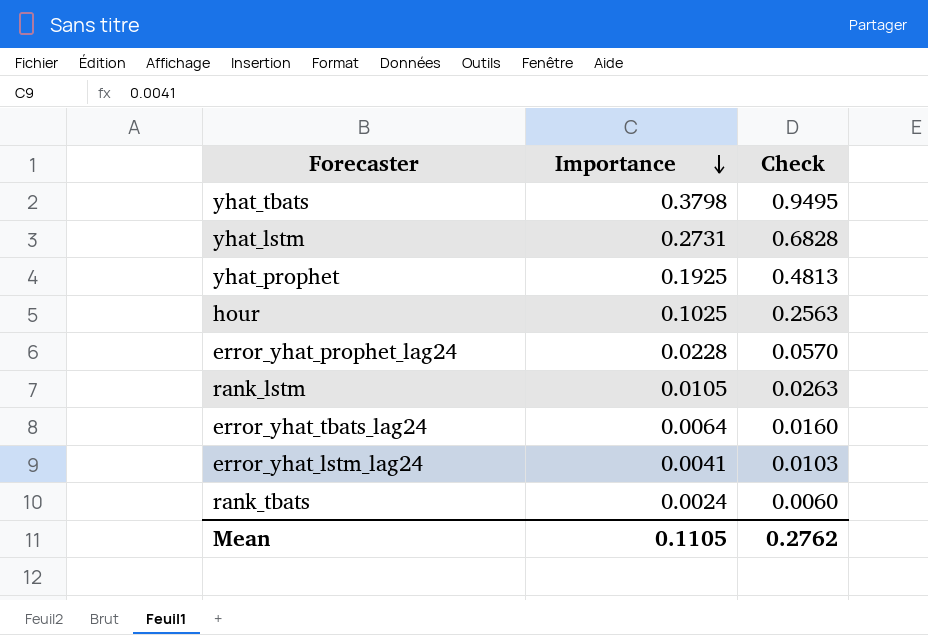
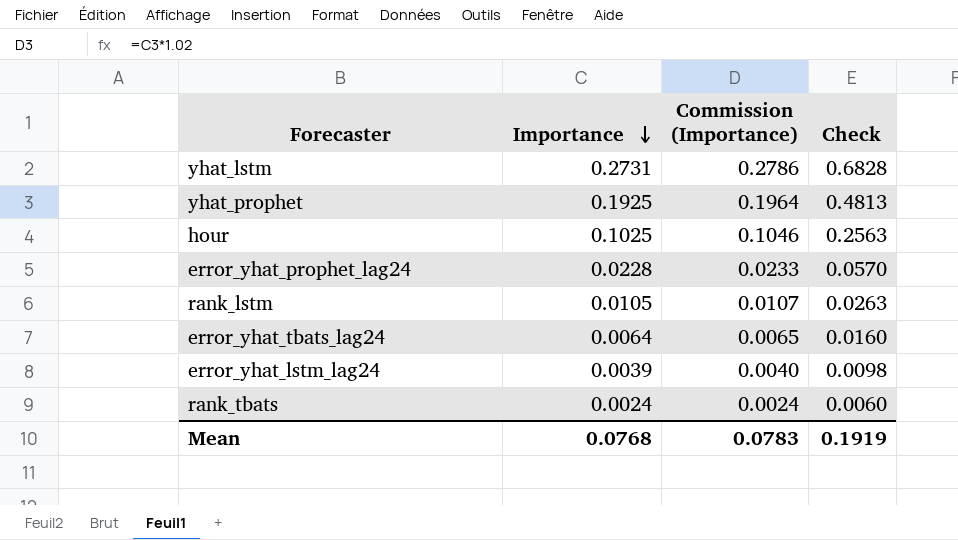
column Commission (Importance) | formula: none -> [Importance] * 1.02
row yhat_tbats: 0.3798 | 0.9495 -> none
error_yhat_lstm_lag24 | Importance: 0.0041 -> 0.0039
error_yhat_lstm_lag24 | Check: 0.0103 -> 0.0098
Mean | Importance: 0.1105 -> 0.0768
Mean | Check: 0.2762 -> 0.1919

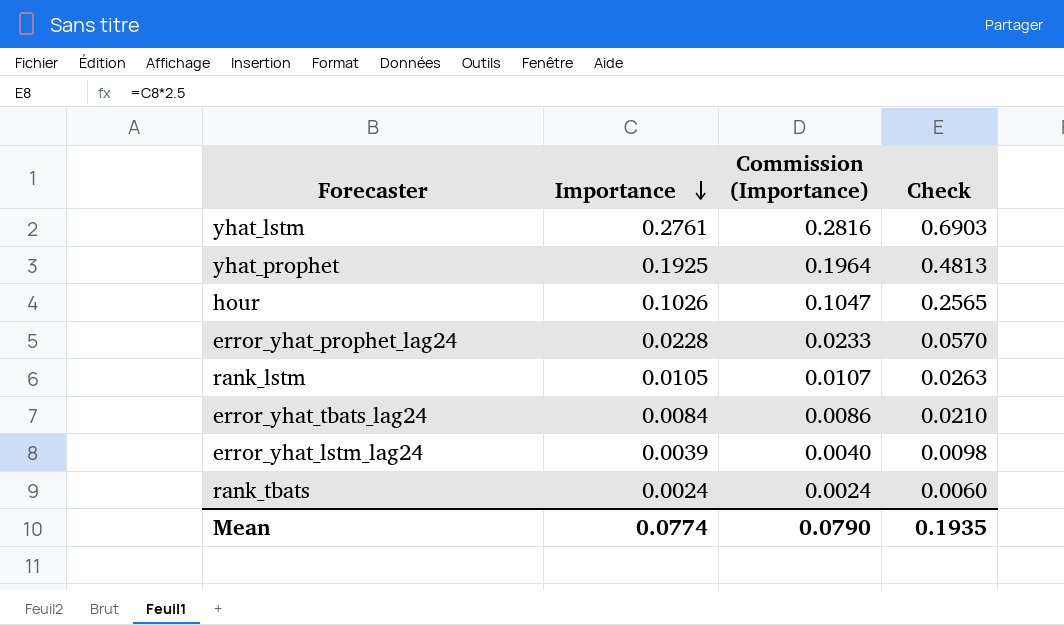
yhat_lstm | Importance: 0.2731 -> 0.2761
yhat_lstm | Commission (Importance): 0.2786 -> 0.2816
yhat_lstm | Check: 0.6828 -> 0.6903
hour | Importance: 0.1025 -> 0.1026
hour | Commission (Importance): 0.1046 -> 0.1047
hour | Check: 0.2563 -> 0.2565
error_yhat_tbats_lag24 | Importance: 0.0064 -> 0.0084
error_yhat_tbats_lag24 | Commission (Importance): 0.0065 -> 0.0086
error_yhat_tbats_lag24 | Check: 0.0160 -> 0.0210
Mean | Importance: 0.0768 -> 0.0774
Mean | Commission (Importance): 0.0783 -> 0.0790
Mean | Check: 0.1919 -> 0.1935

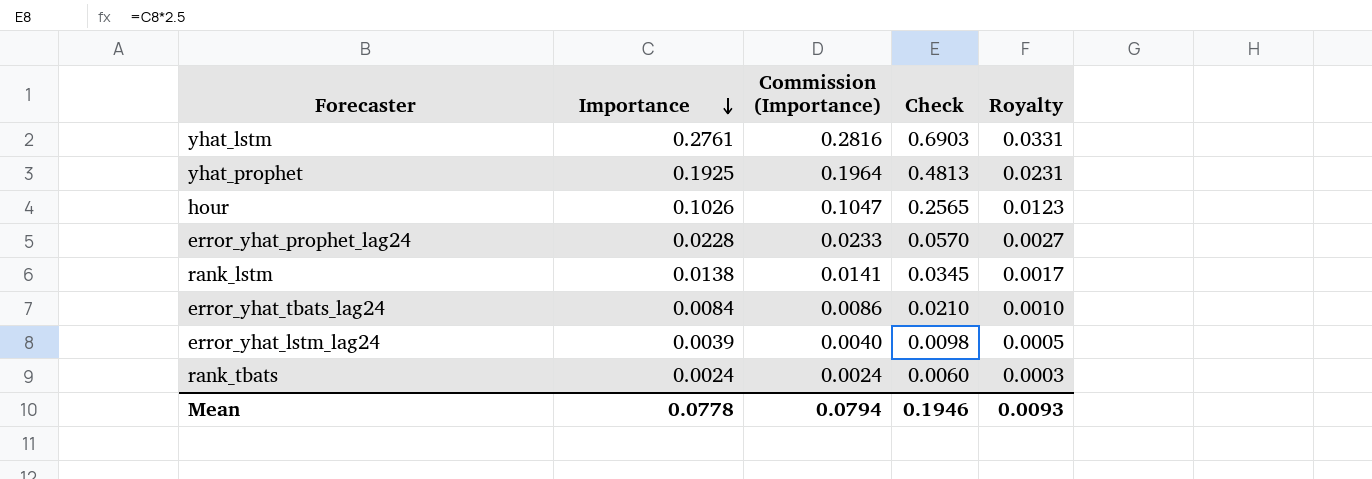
column Royalty | formula: none -> [Importance] * 0.12
rank_lstm | Importance: 0.0105 -> 0.0138
rank_lstm | Commission (Importance): 0.0107 -> 0.0141
rank_lstm | Check: 0.0263 -> 0.0345
Mean | Importance: 0.0774 -> 0.0778
Mean | Commission (Importance): 0.0790 -> 0.0794
Mean | Check: 0.1935 -> 0.1946

